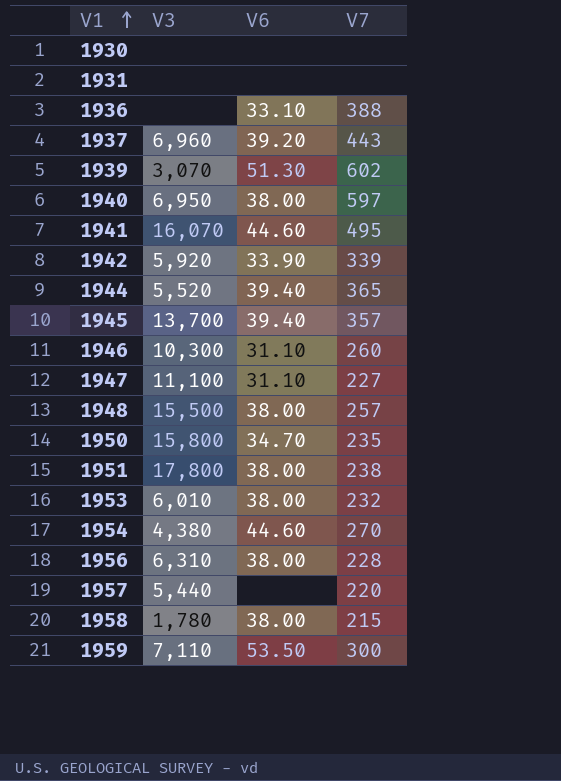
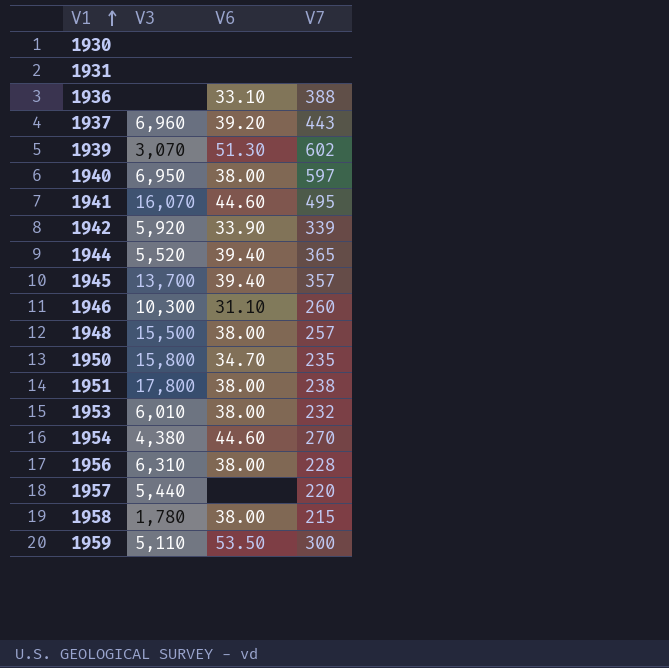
row 1947: 11,100 | 31.10 | 227 -> none
1959 | V3: 7,110 -> 5,110

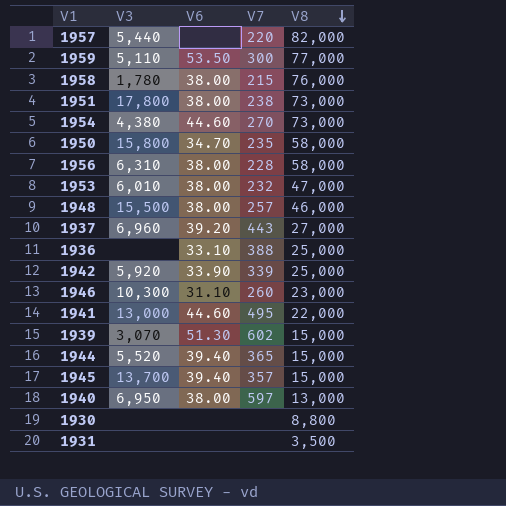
row order: V1 ascending -> V8 descending
column V8 | position: none -> 5
1941 | V3: 16,070 -> 13,000

